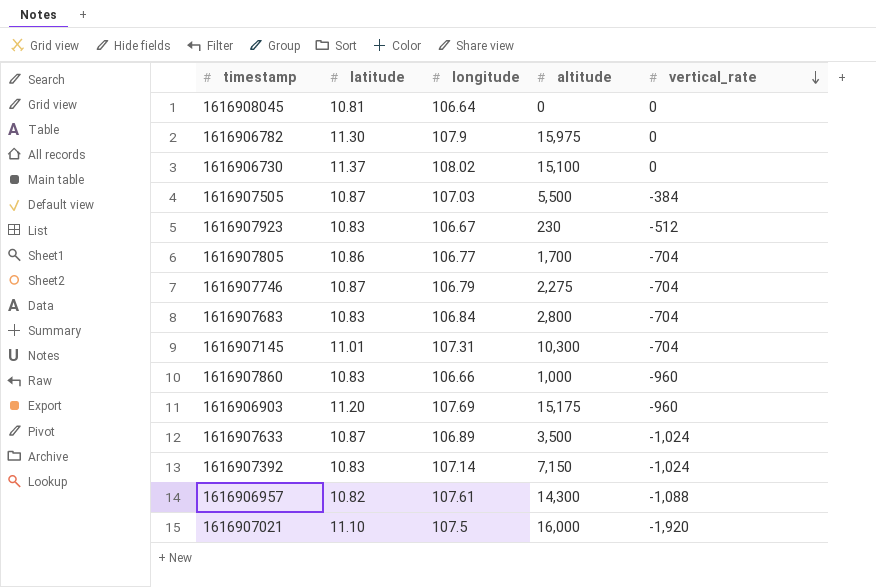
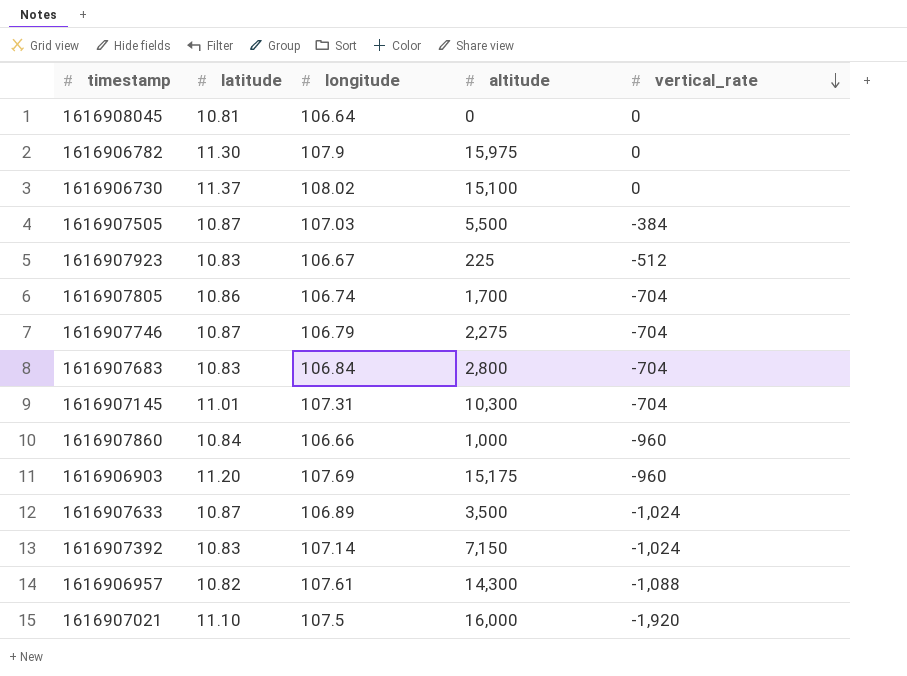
1616907923 | altitude: 230 -> 225
1616907805 | longitude: 106.77 -> 106.74
1616907860 | latitude: 10.83 -> 10.84

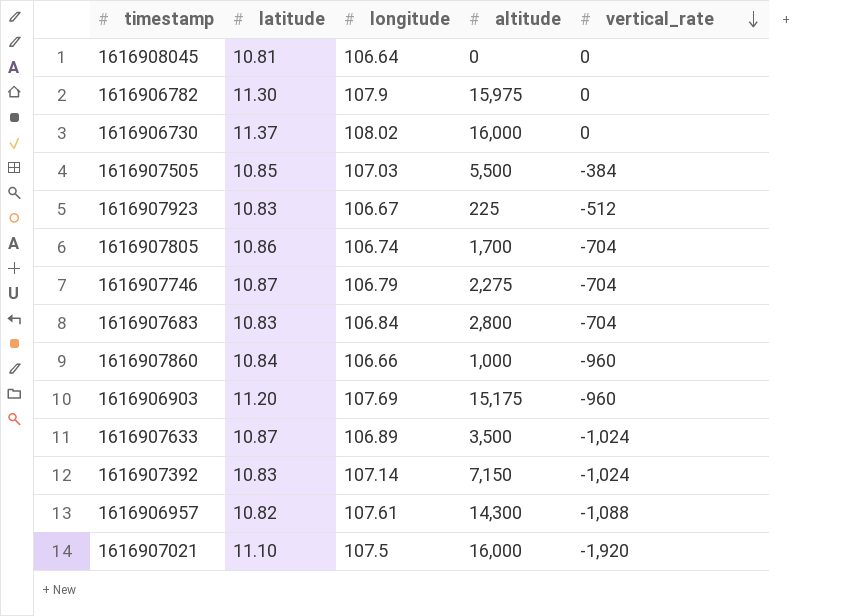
row 1616907145: 11.01 | 107.31 | 10,300 | -704 -> none
1616906730 | altitude: 15,100 -> 16,000
1616907505 | latitude: 10.87 -> 10.85

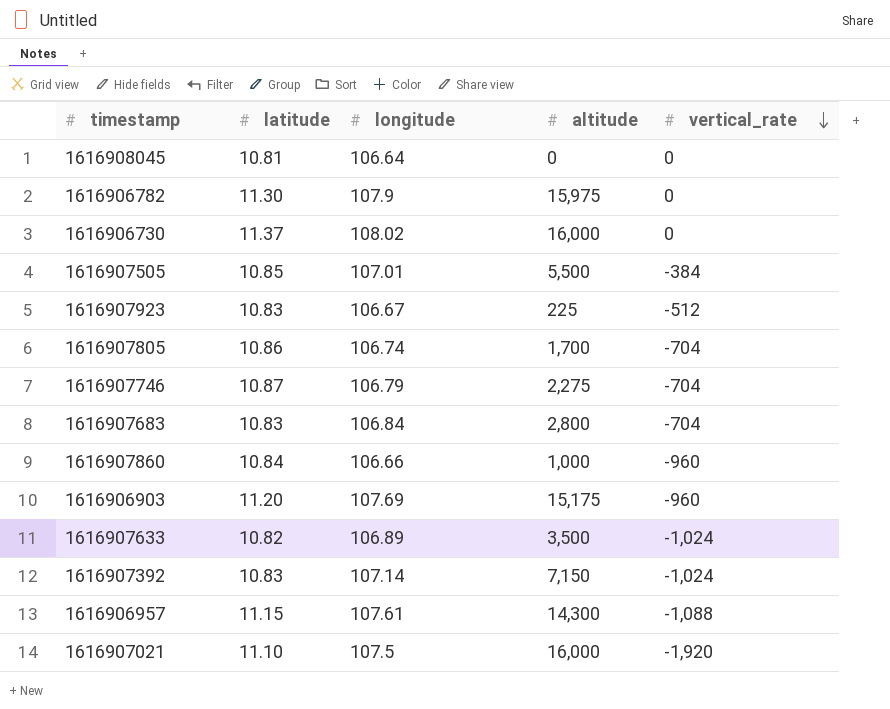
1616907505 | longitude: 107.03 -> 107.01
1616907633 | latitude: 10.87 -> 10.82
1616906957 | latitude: 10.82 -> 11.15

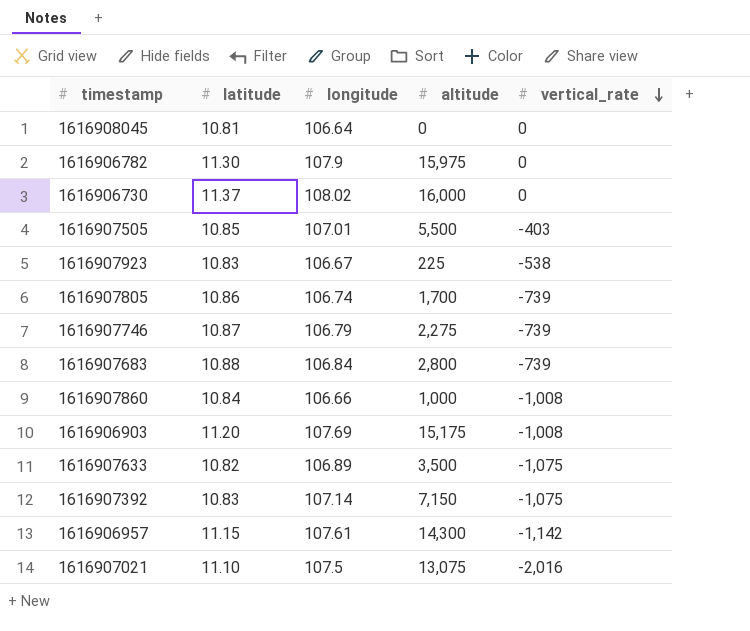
1616907505 | vertical_rate: -384 -> -403
1616907923 | vertical_rate: -512 -> -538
1616907805 | vertical_rate: -704 -> -739
1616907746 | vertical_rate: -704 -> -739
1616907683 | latitude: 10.83 -> 10.88
1616907683 | vertical_rate: -704 -> -739
1616907860 | vertical_rate: -960 -> -1,008
1616906903 | vertical_rate: -960 -> -1,008
1616907633 | vertical_rate: -1,024 -> -1,075
1616907392 | vertical_rate: -1,024 -> -1,075
1616906957 | vertical_rate: -1,088 -> -1,142
1616907021 | altitude: 16,000 -> 13,075
1616907021 | vertical_rate: -1,920 -> -2,016

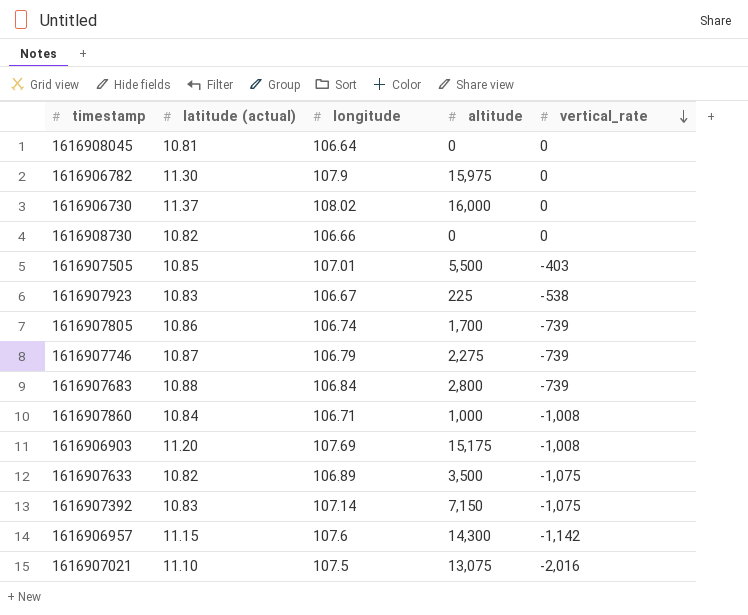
column name: latitude -> latitude (actual)
row 1616908730: none -> 10.82 | 106.66 | 0 | 0
1616907860 | longitude: 106.66 -> 106.71
1616906957 | longitude: 107.61 -> 107.6

